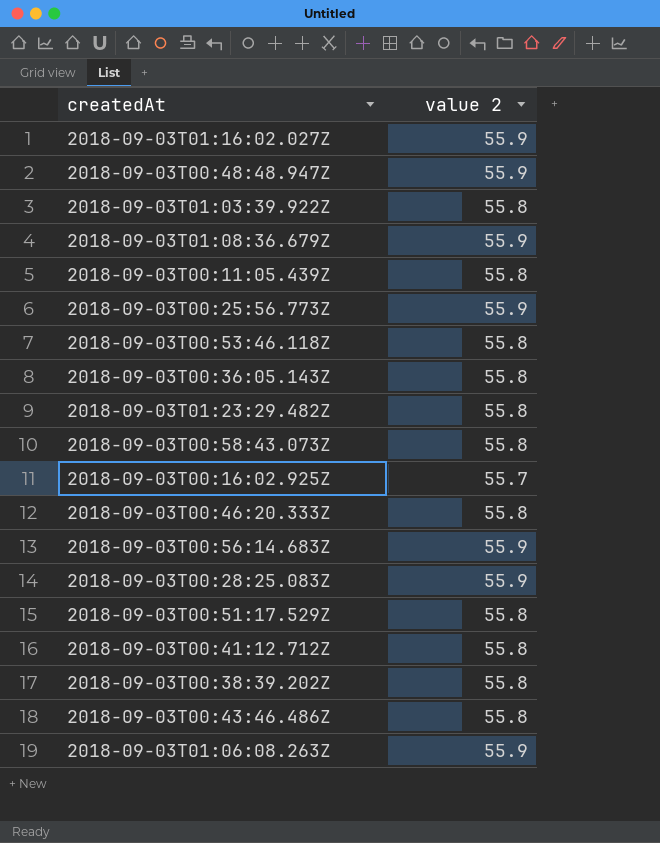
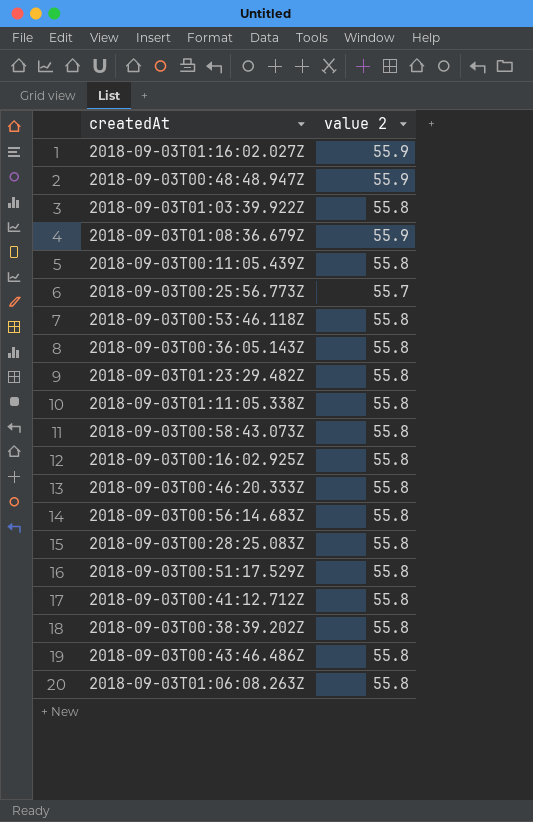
2018-09-03T00:25:56.773Z | value 2: 55.9 -> 55.7
row 2018-09-03T01:11:05.338Z: none -> 55.8
2018-09-03T00:16:02.925Z | value 2: 55.7 -> 55.8
2018-09-03T00:56:14.683Z | value 2: 55.9 -> 55.8
2018-09-03T00:28:25.083Z | value 2: 55.9 -> 55.8
2018-09-03T01:06:08.263Z | value 2: 55.9 -> 55.8

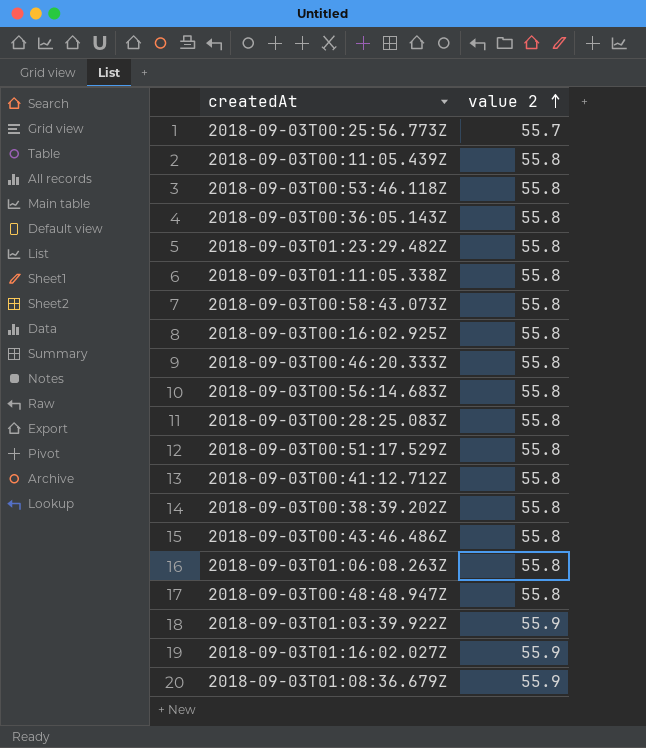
row order: none -> value 2 ascending
2018-09-03T00:48:48.947Z | value 2: 55.9 -> 55.8
2018-09-03T01:03:39.922Z | value 2: 55.8 -> 55.9

